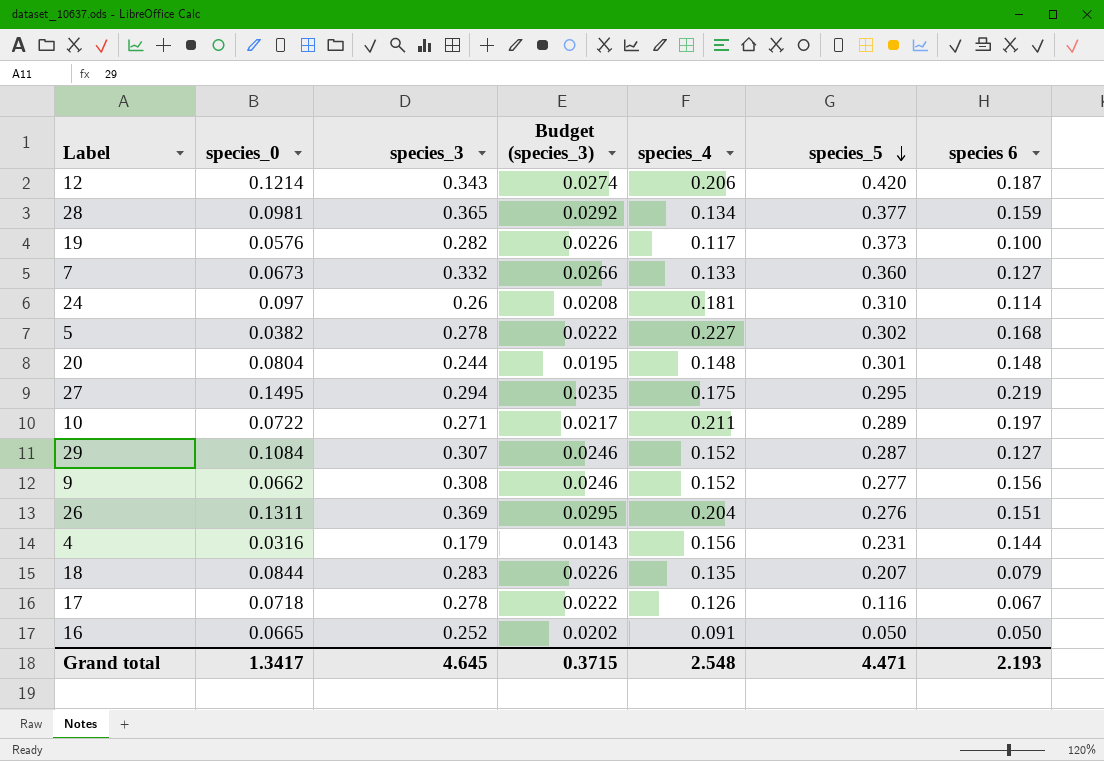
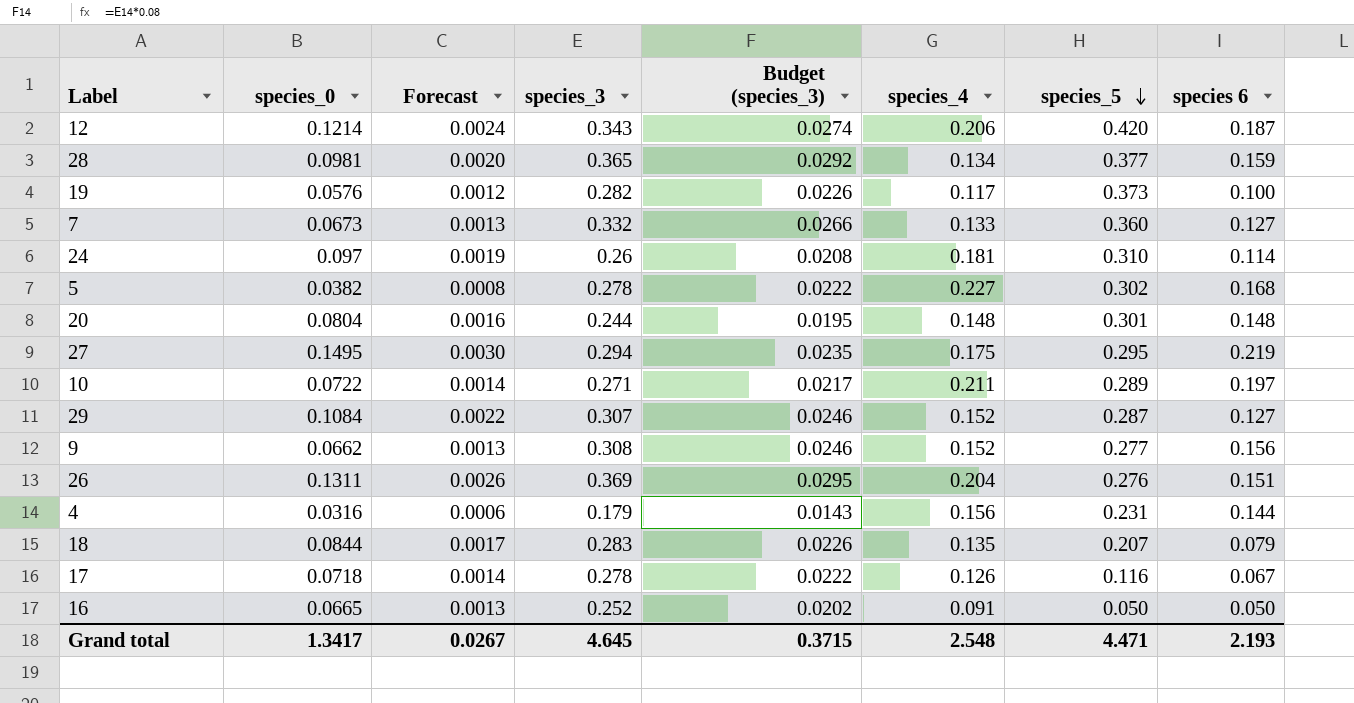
column Forecast | formula: none -> [species_0] * 0.02

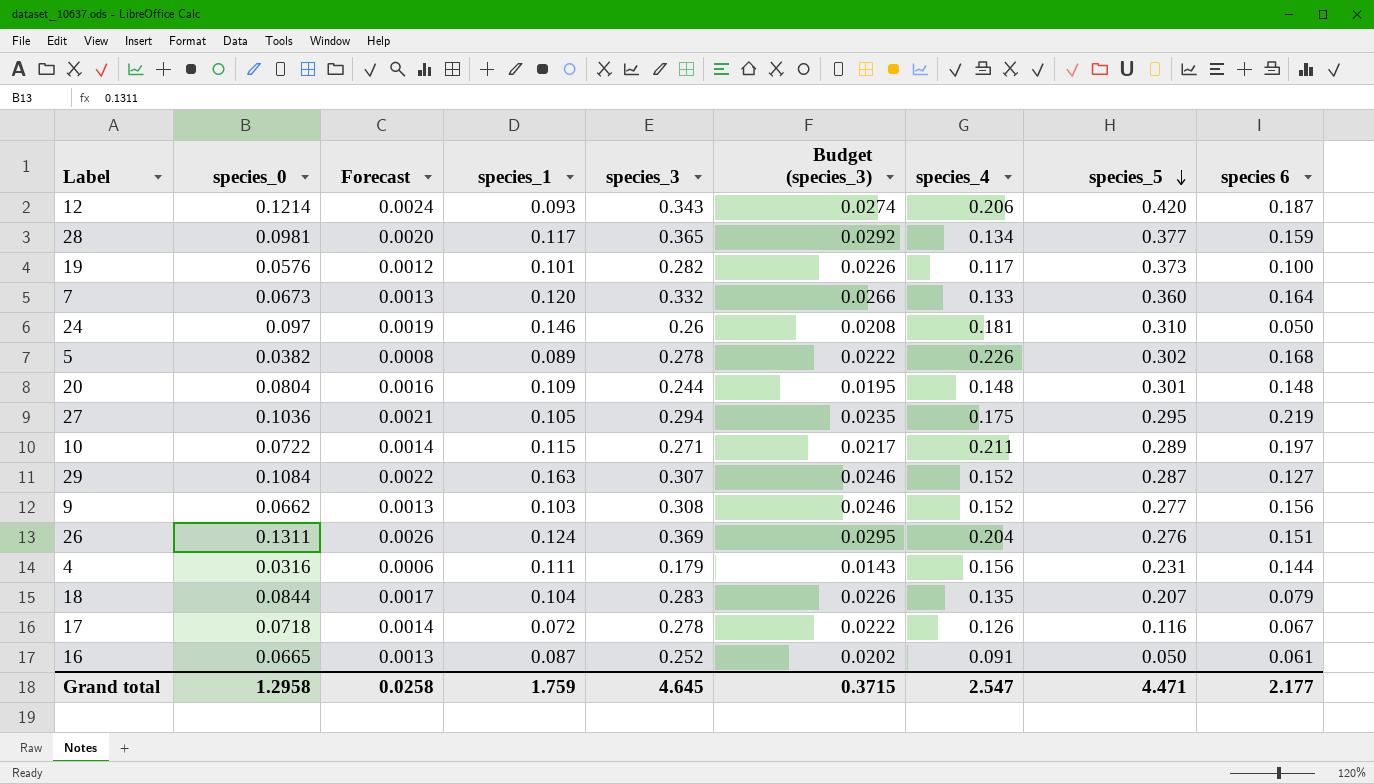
column species_1 | position: none -> 4
7 | species 6: 0.127 -> 0.164
24 | species 6: 0.114 -> 0.050
5 | species_4: 0.227 -> 0.226
27 | species_0: 0.1495 -> 0.1036
27 | Forecast: 0.0030 -> 0.0021
16 | species 6: 0.050 -> 0.061
Grand total | species_0: 1.3417 -> 1.2958
Grand total | Forecast: 0.0267 -> 0.0258
Grand total | species_4: 2.548 -> 2.547
Grand total | species 6: 2.193 -> 2.177

